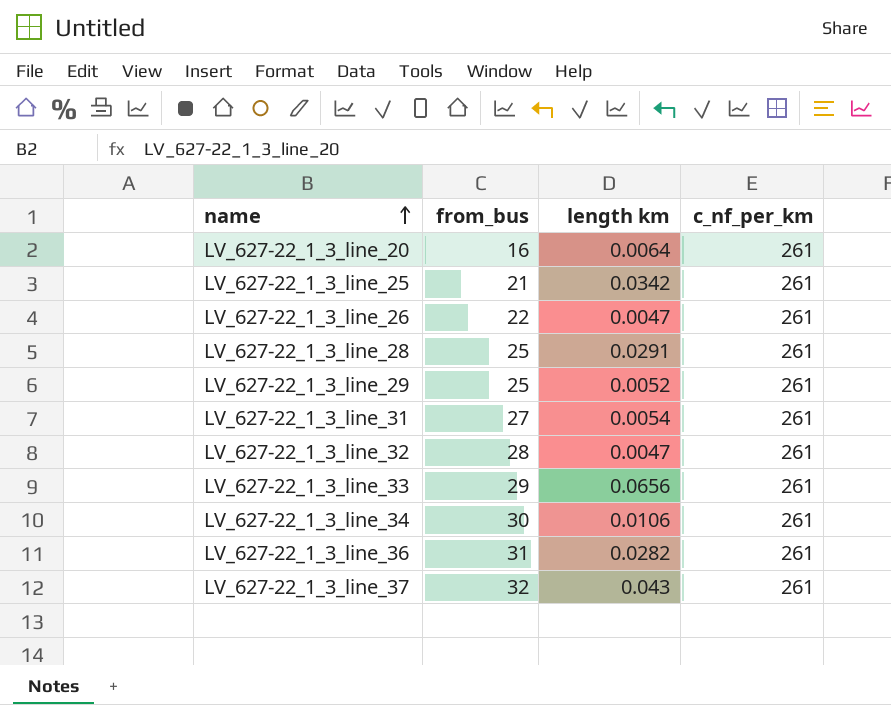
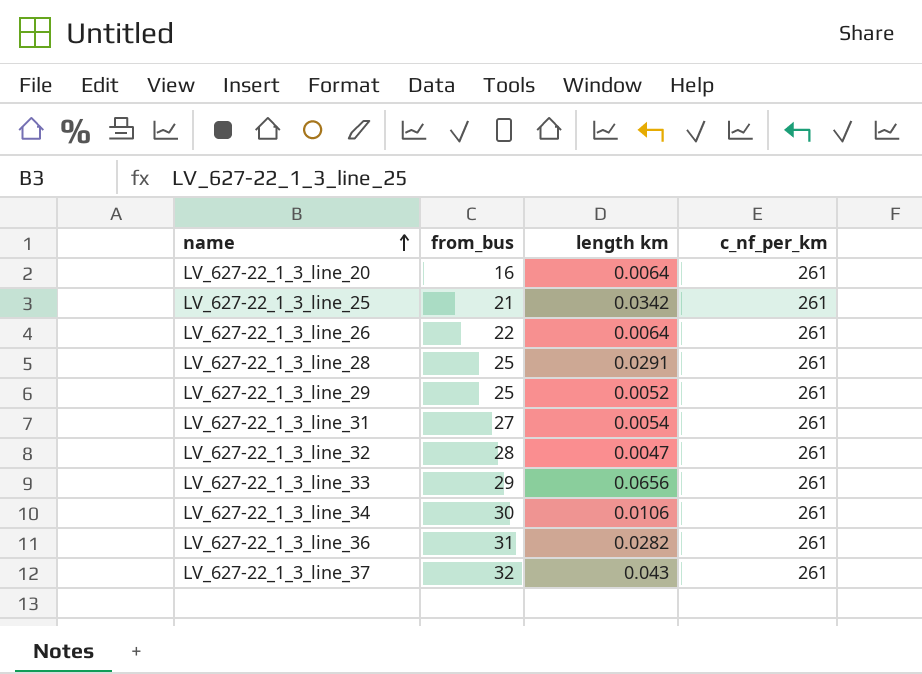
LV_627-22_1_3_line_26 | length km: 0.0047 -> 0.0064

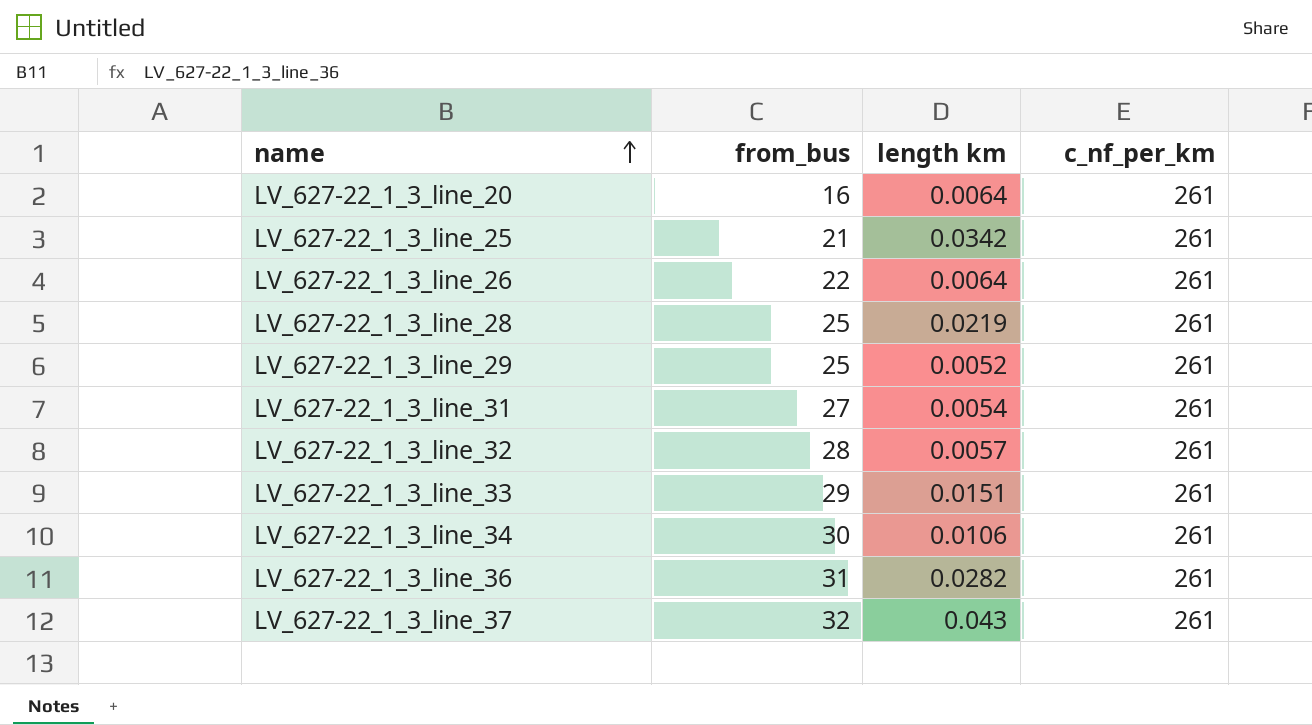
LV_627-22_1_3_line_28 | length km: 0.0291 -> 0.0219
LV_627-22_1_3_line_32 | length km: 0.0047 -> 0.0057
LV_627-22_1_3_line_33 | length km: 0.0656 -> 0.0151

